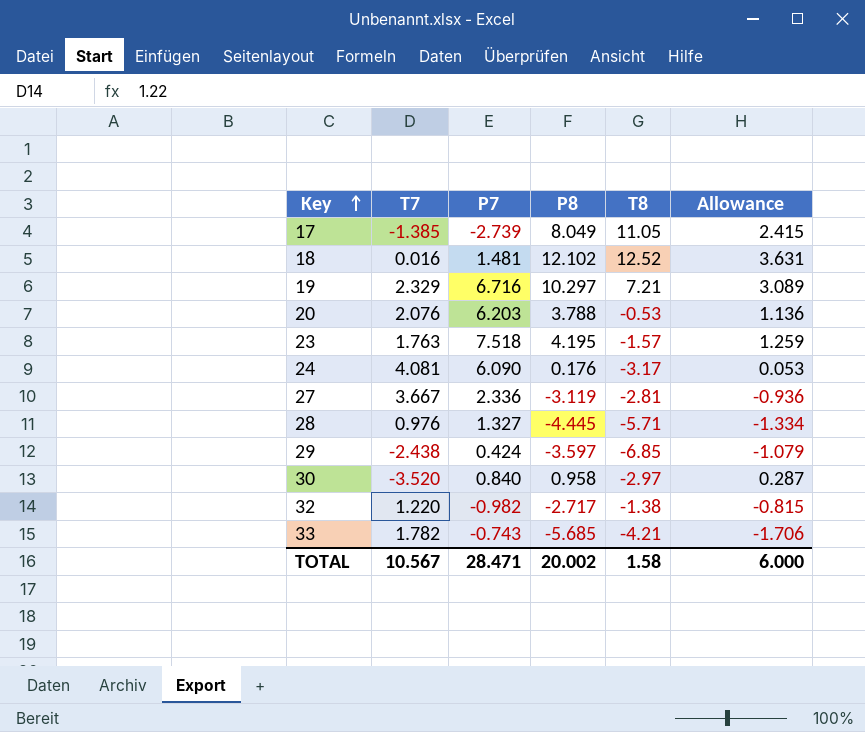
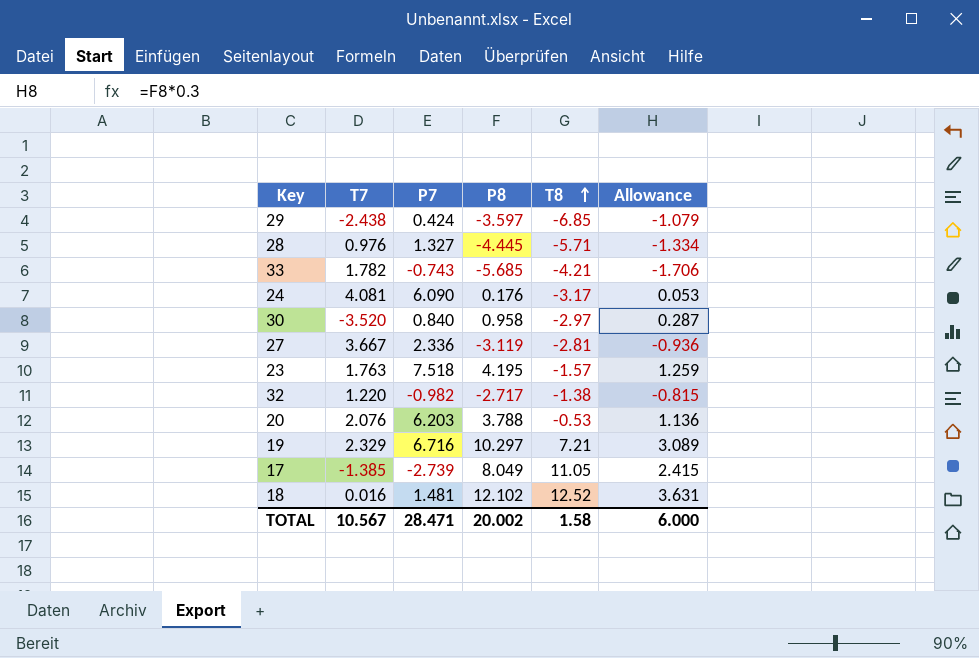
row order: Key ascending -> T8 ascending

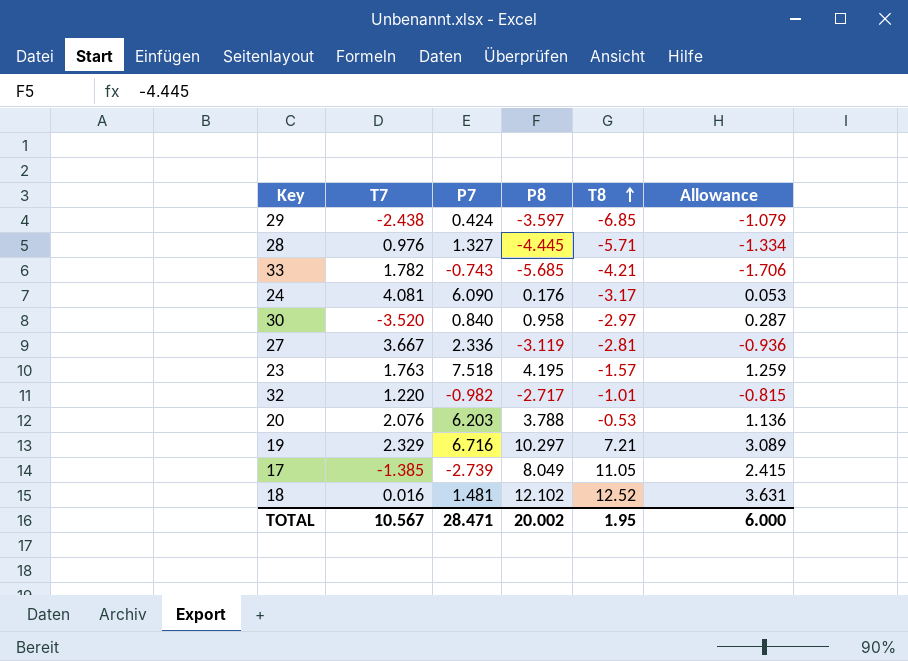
32 | T8: -1.38 -> -1.01
TOTAL | T8: 1.58 -> 1.95

